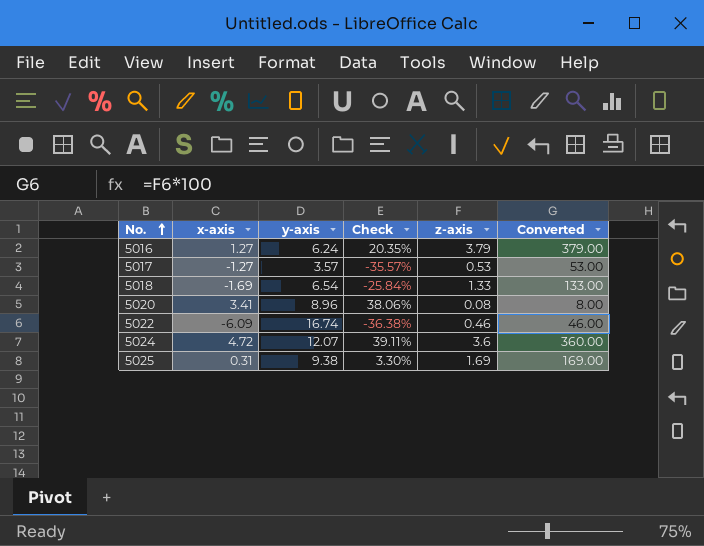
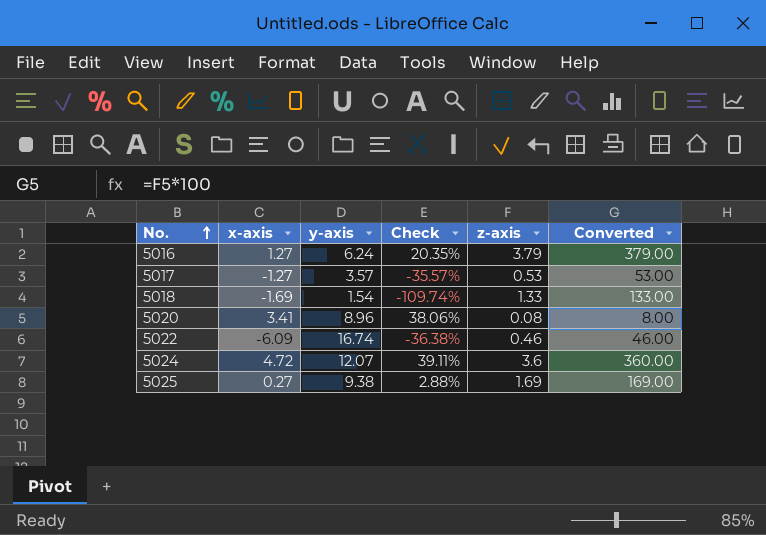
5018 | y-axis: 6.54 -> 1.54
5018 | Check: -25.84% -> -109.74%
5025 | x-axis: 0.31 -> 0.27
5025 | Check: 3.30% -> 2.88%

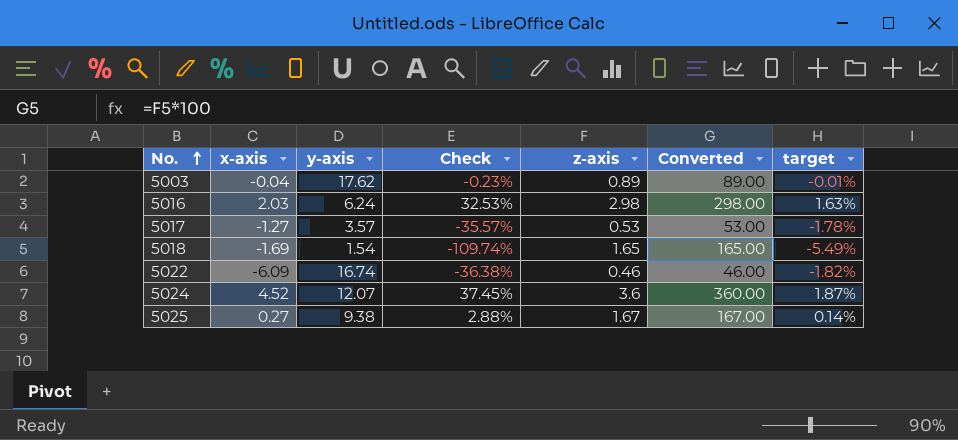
column target | formula: none -> [Check] * 0.05
row 5020: 3.41 | 8.96 | 38.06% | 0.08 | 8.00 -> none
row 5003: none -> -0.04 | 17.62 | -0.23% | 0.89 | 89.00 | -0.01%
5016 | x-axis: 1.27 -> 2.03
5016 | Check: 20.35% -> 32.53%
5016 | z-axis: 3.79 -> 2.98
5016 | Converted: 379.00 -> 298.00
5018 | z-axis: 1.33 -> 1.65
5018 | Converted: 133.00 -> 165.00
5024 | x-axis: 4.72 -> 4.52
5024 | Check: 39.11% -> 37.45%
5025 | z-axis: 1.69 -> 1.67
5025 | Converted: 169.00 -> 167.00

